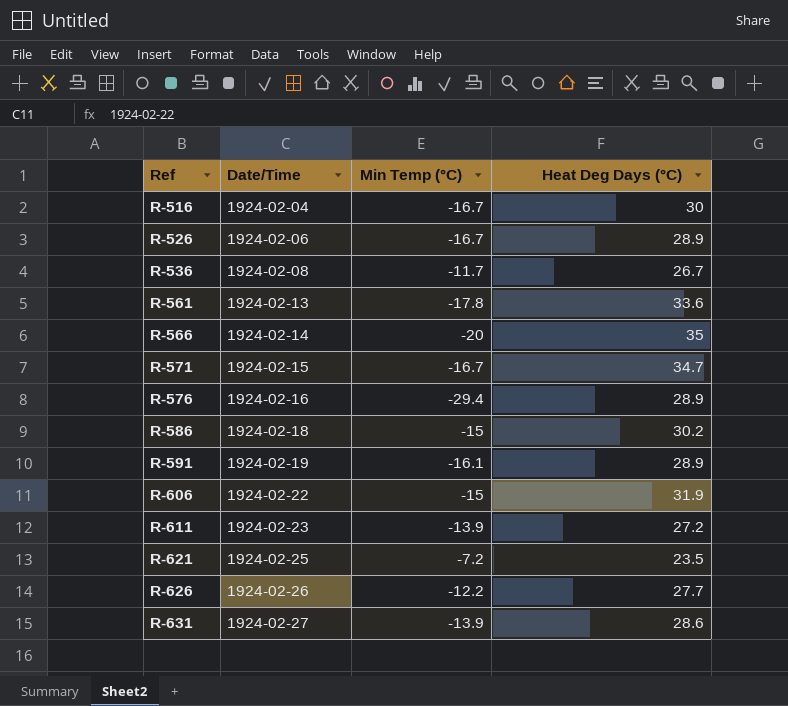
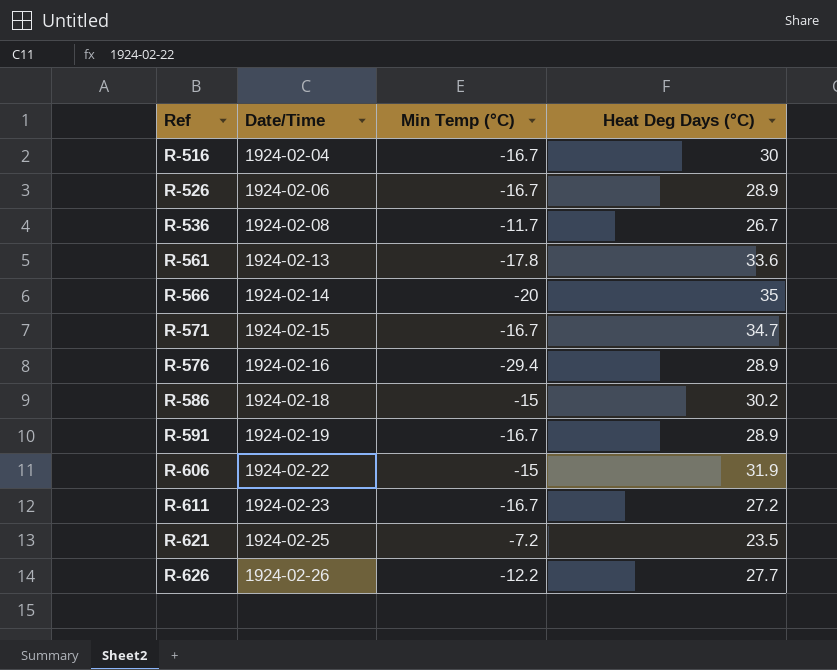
row R-631: 1924-02-27 | -13.9 | 28.6 -> none
R-591 | Min Temp (°C): -16.1 -> -16.7
R-611 | Min Temp (°C): -13.9 -> -16.7

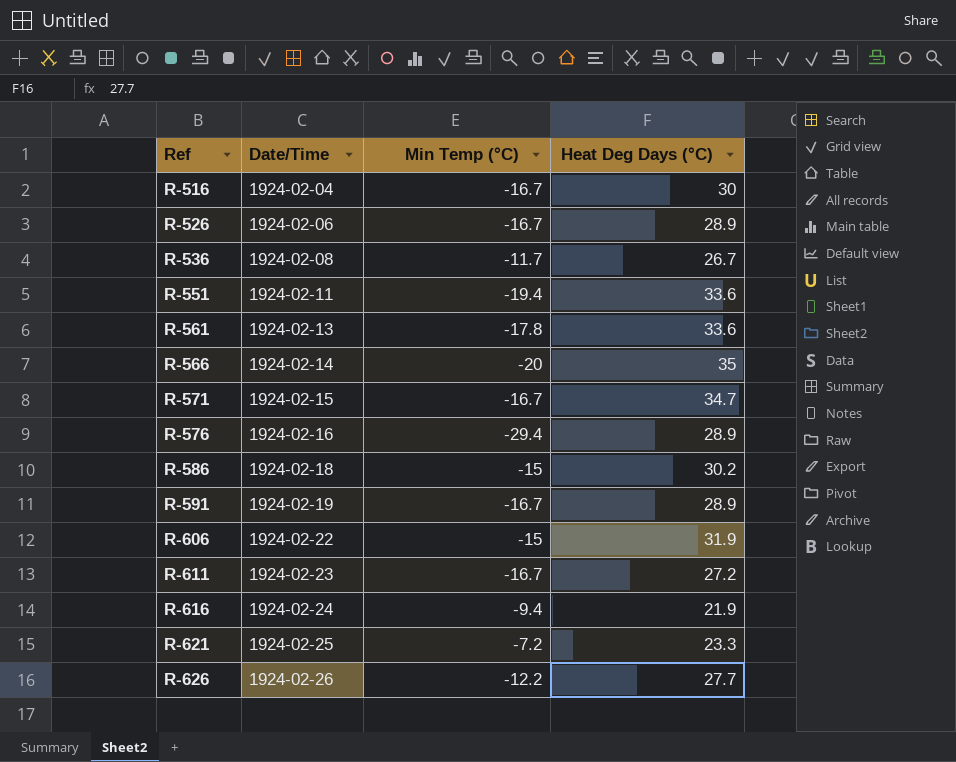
row R-551: none -> 1924-02-11 | -19.4 | 33.6
row R-616: none -> 1924-02-24 | -9.4 | 21.9
R-621 | Heat Deg Days (°C): 23.5 -> 23.3

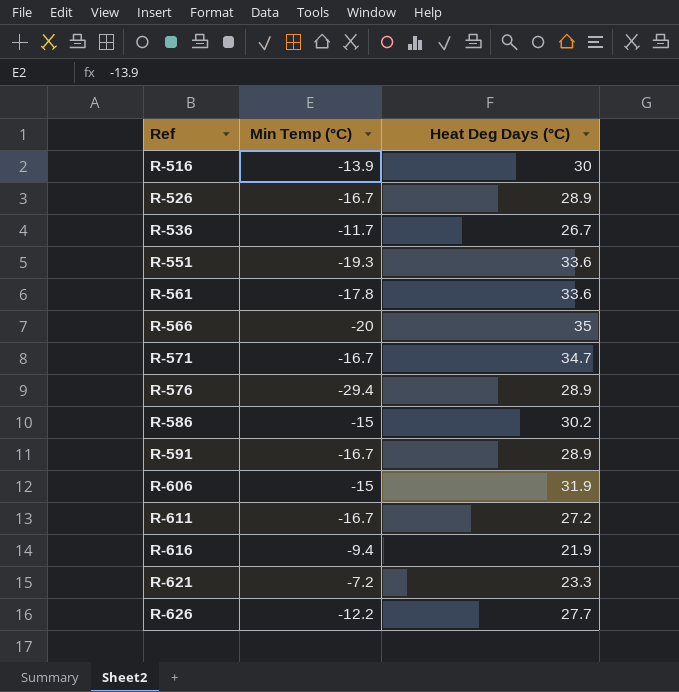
column Date/Time | position: 2 -> none
R-516 | Min Temp (°C): -16.7 -> -13.9
R-551 | Min Temp (°C): -19.4 -> -19.3

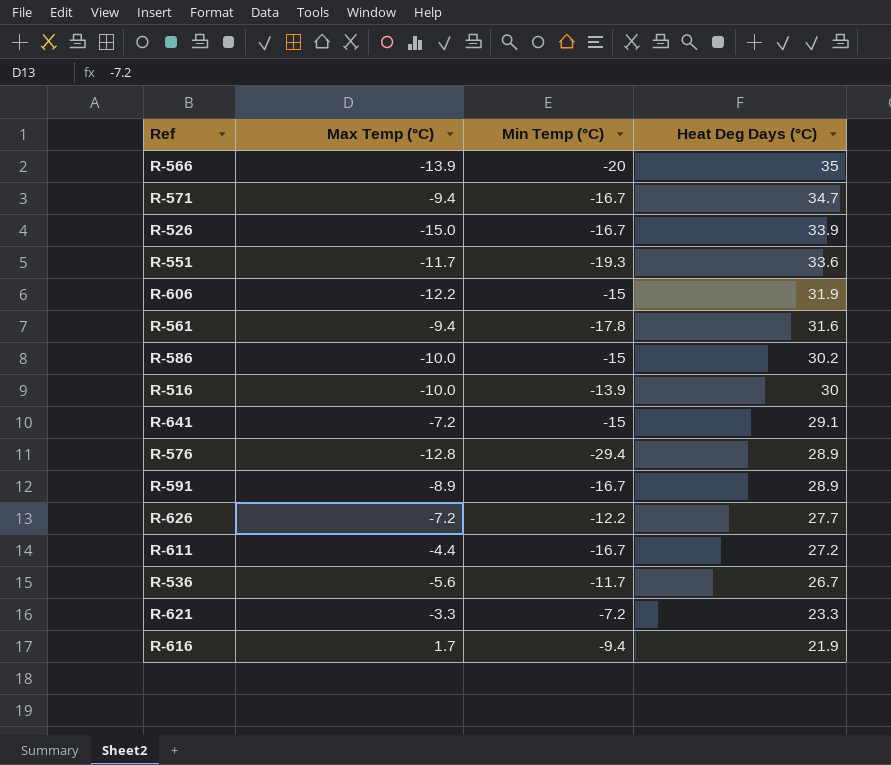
row order: Ref ascending -> Heat Deg Days (°C) descending
column Max Temp (°C) | position: none -> 2
R-526 | Heat Deg Days (°C): 28.9 -> 33.9
R-561 | Heat Deg Days (°C): 33.6 -> 31.6
row R-641: none -> -7.2 | -15 | 29.1

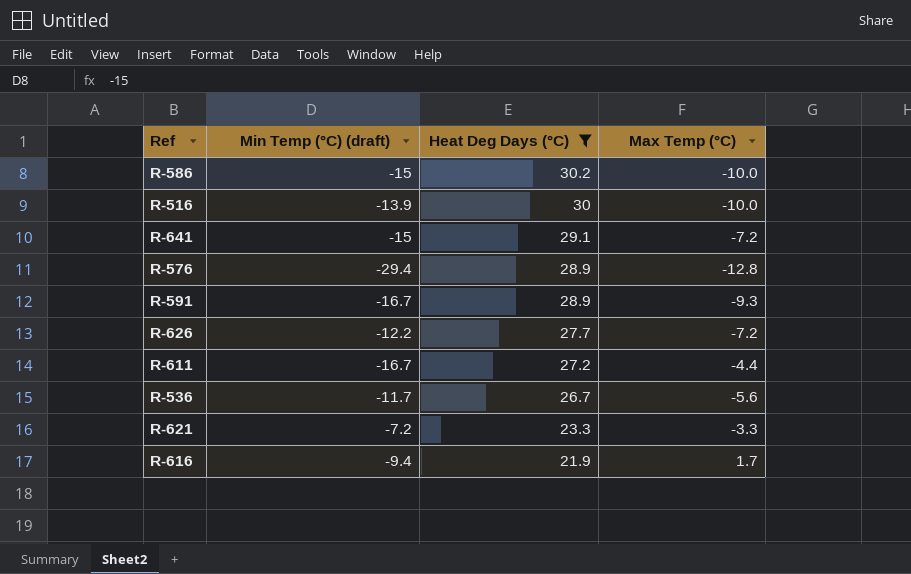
filter: none -> Heat Deg Days (°C) <= 30.2
column name: Min Temp (°C) -> Min Temp (°C) (draft)
column Max Temp (°C) | position: 2 -> 4
R-591 | Max Temp (°C): -8.9 -> -9.3

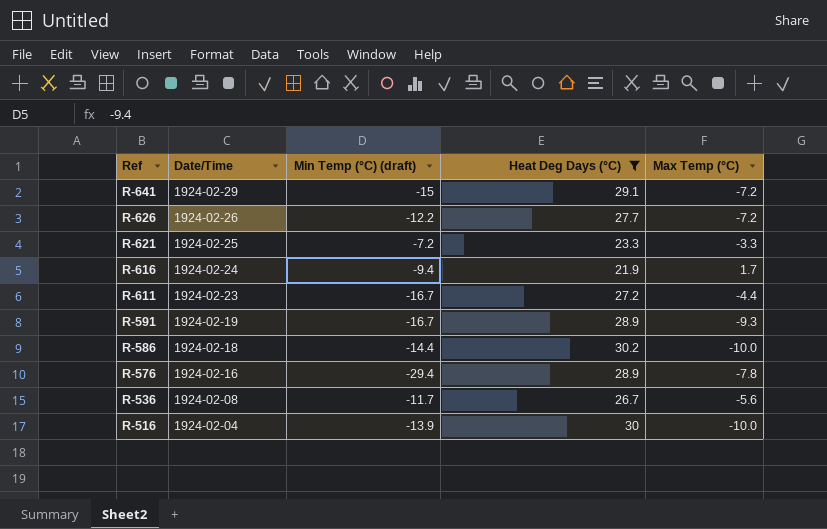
row order: Heat Deg Days (°C) descending -> Ref descending
column Date/Time | position: none -> 2
R-586 | Min Temp (°C) (draft): -15 -> -14.4
R-576 | Max Temp (°C): -12.8 -> -7.8

